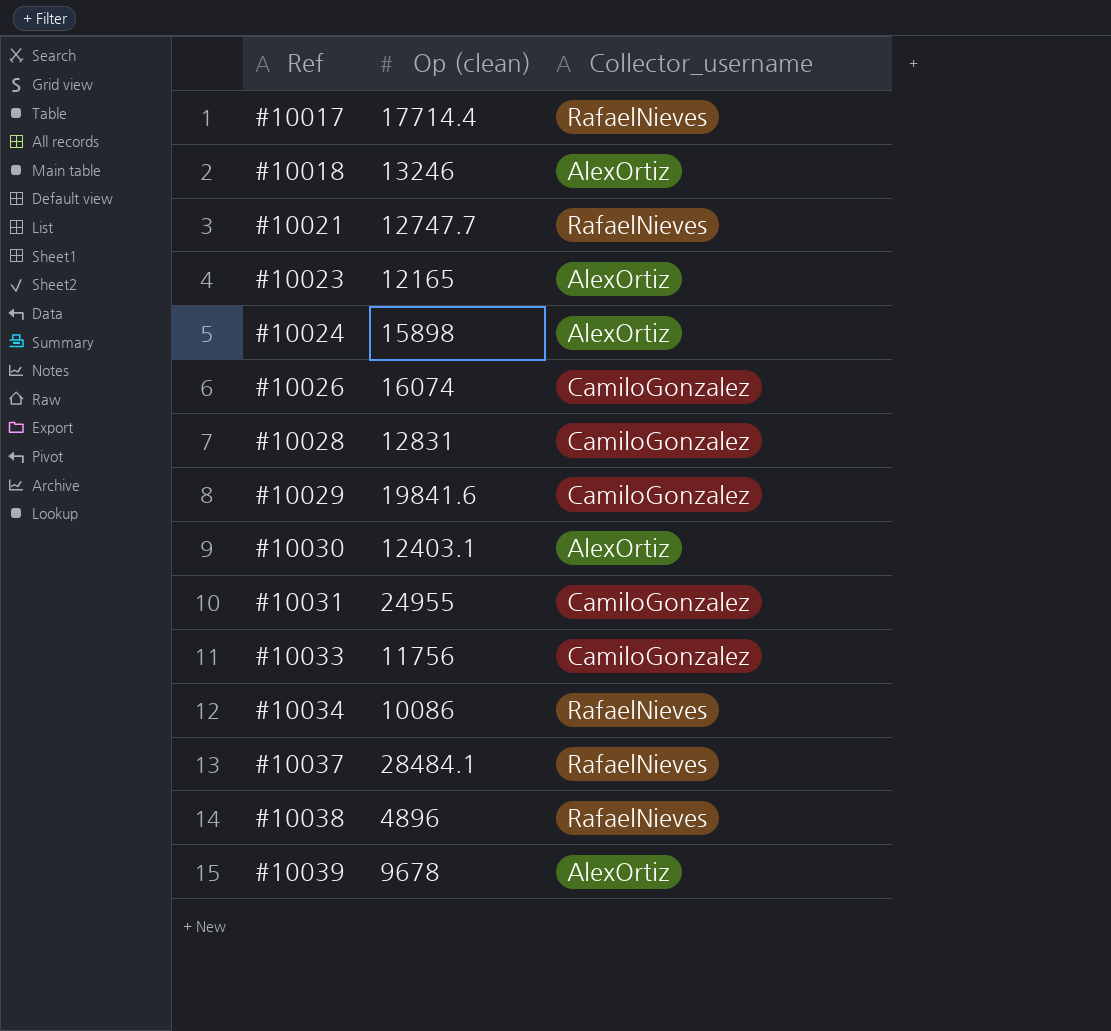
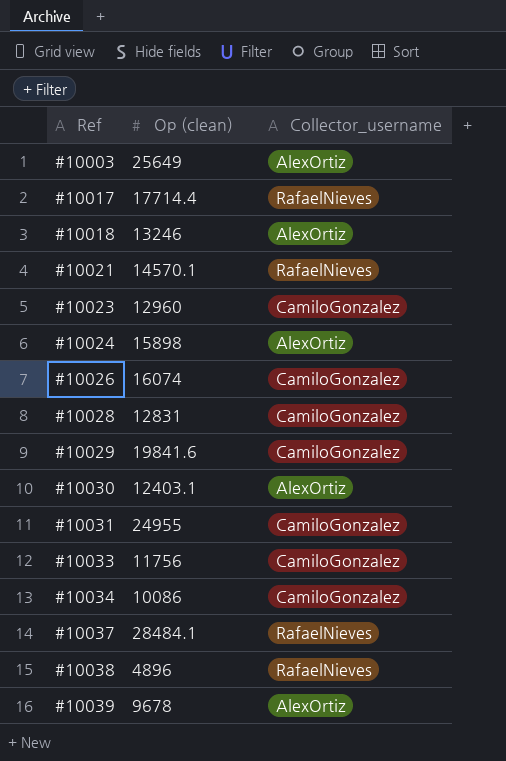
row #10003: none -> 25649 | AlexOrtiz
#10021 | Op (clean): 12747.7 -> 14570.1
#10023 | Op (clean): 12165 -> 12960
#10023 | Collector_username: AlexOrtiz -> CamiloGonzalez
#10034 | Collector_username: RafaelNieves -> CamiloGonzalez

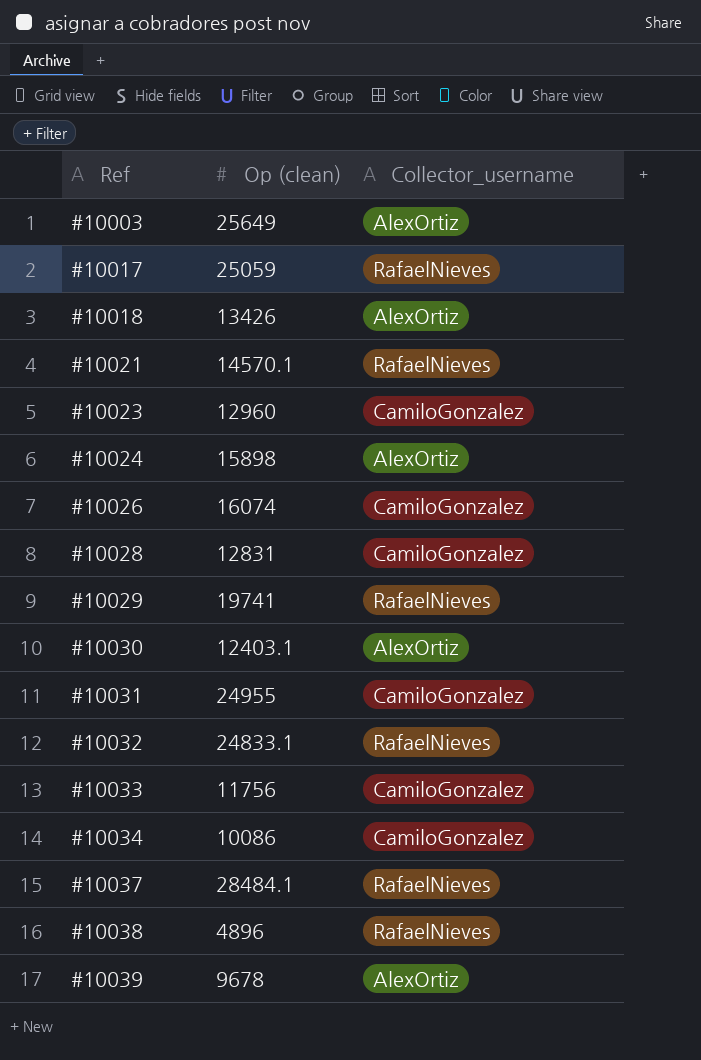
#10017 | Op (clean): 17714.4 -> 25059
#10018 | Op (clean): 13246 -> 13426
#10029 | Op (clean): 19841.6 -> 19741
#10029 | Collector_username: CamiloGonzalez -> RafaelNieves
row #10032: none -> 24833.1 | RafaelNieves

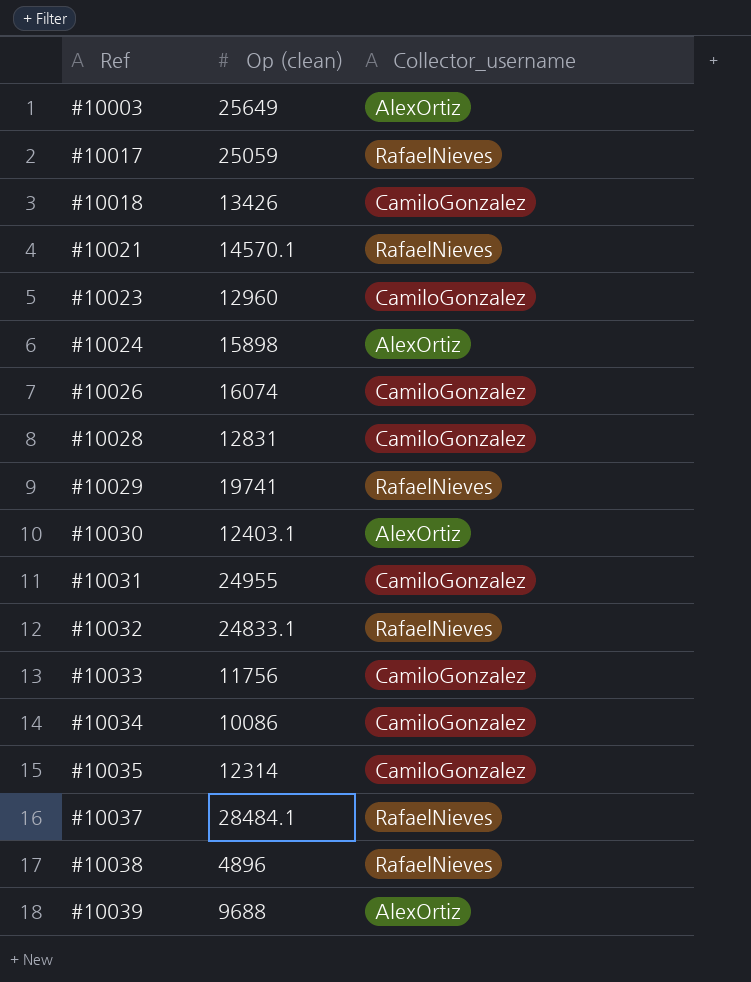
#10018 | Collector_username: AlexOrtiz -> CamiloGonzalez
row #10035: none -> 12314 | CamiloGonzalez
#10039 | Op (clean): 9678 -> 9688

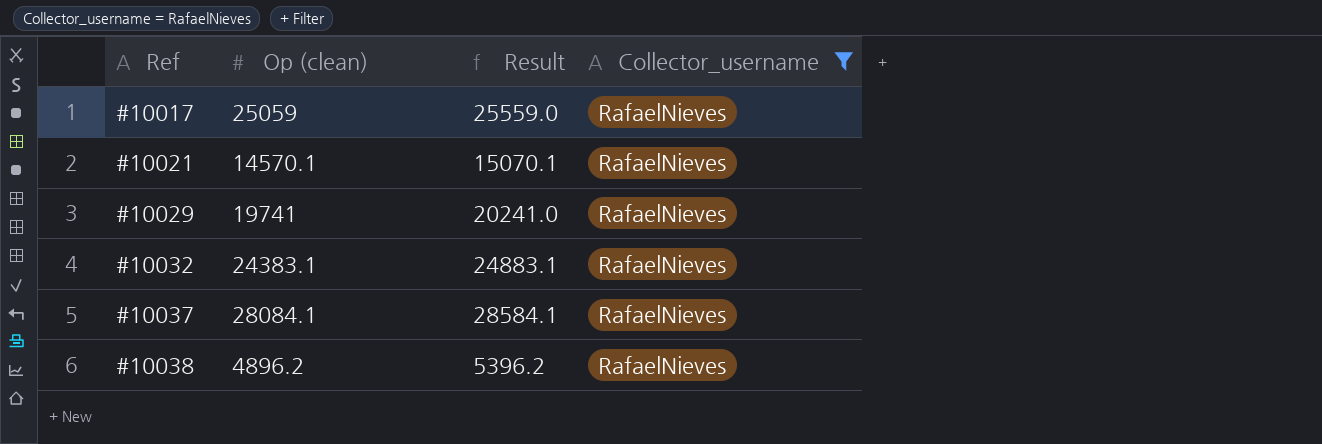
filter: none -> Collector_username = RafaelNieves
column Result | formula: none -> [Op (clean)] + 500
#10032 | Op (clean): 24833.1 -> 24383.1
#10037 | Op (clean): 28484.1 -> 28084.1
#10038 | Op (clean): 4896 -> 4896.2

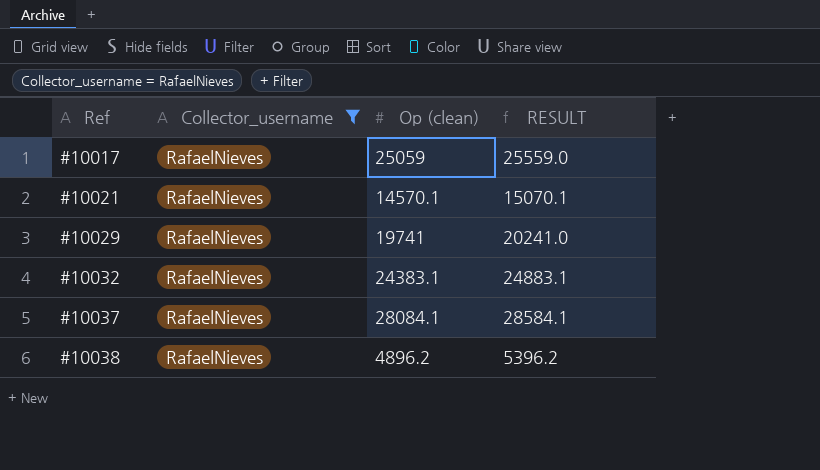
column Collector_username | position: 4 -> 2
column name: Result -> RESULT

